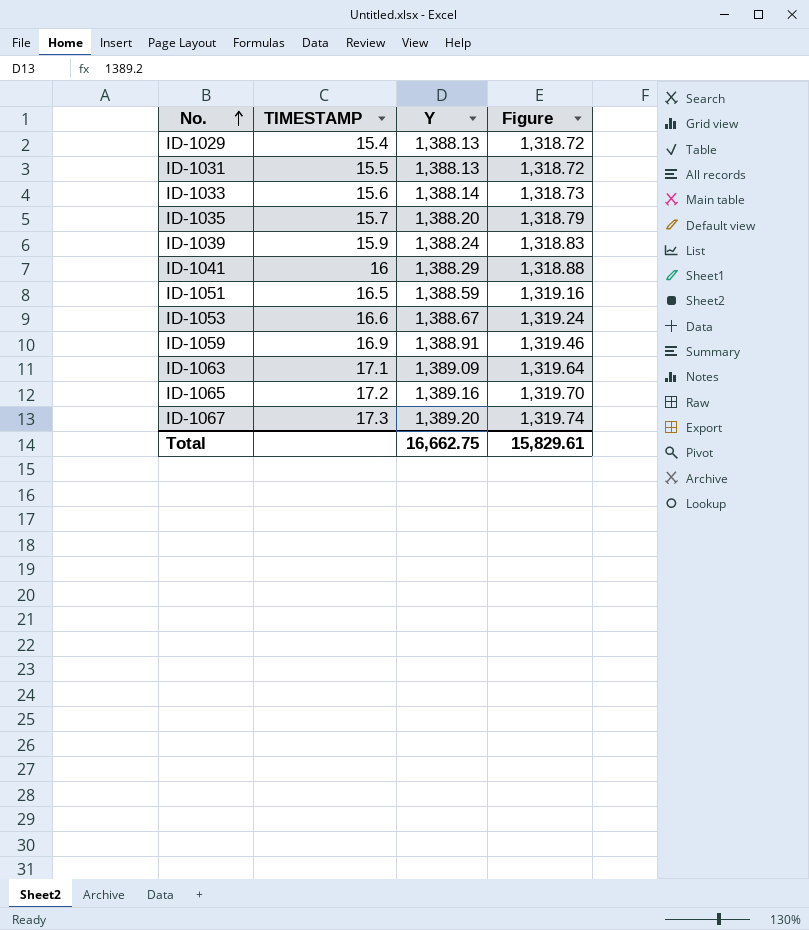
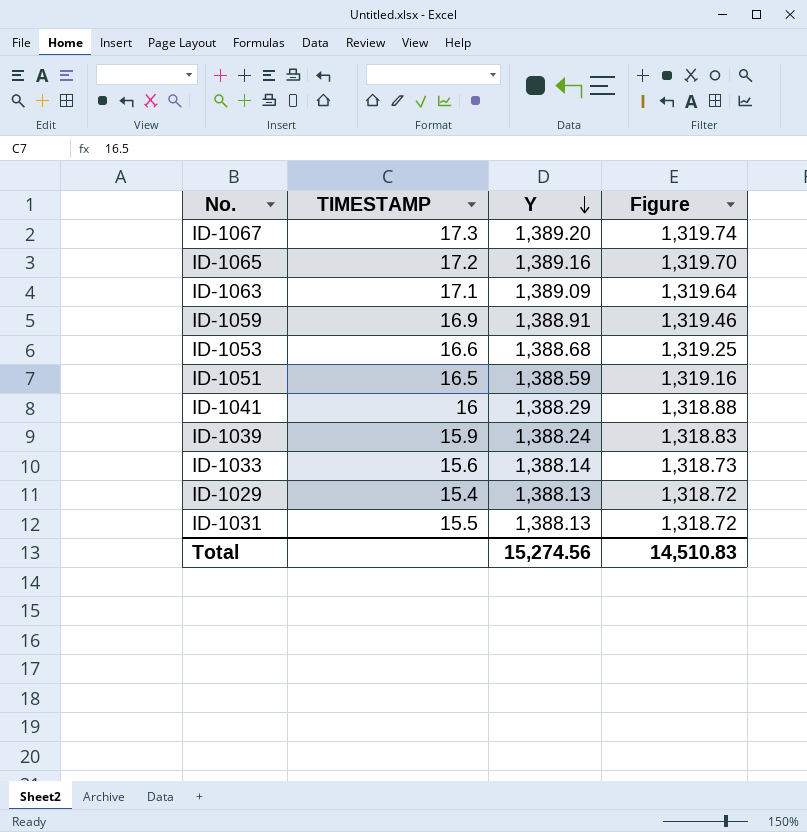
row order: No. ascending -> Y descending
row ID-1035: 15.7 | 1,388.20 | 1,318.79 -> none
ID-1053 | Y: 1,388.67 -> 1,388.68
ID-1053 | Figure: 1,319.24 -> 1,319.25
Total | Y: 16,662.75 -> 15,274.56
Total | Figure: 15,829.61 -> 14,510.83

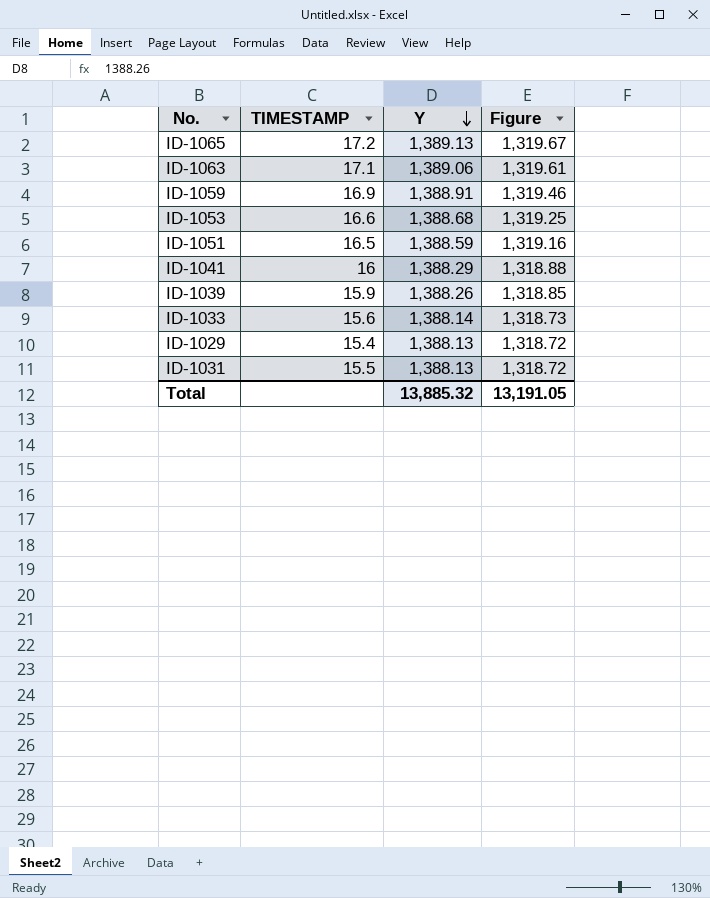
row ID-1067: 17.3 | 1,389.20 | 1,319.74 -> none
ID-1065 | Y: 1,389.16 -> 1,389.13
ID-1065 | Figure: 1,319.70 -> 1,319.67
ID-1063 | Y: 1,389.09 -> 1,389.06
ID-1063 | Figure: 1,319.64 -> 1,319.61
ID-1039 | Y: 1,388.24 -> 1,388.26
ID-1039 | Figure: 1,318.83 -> 1,318.85
Total | Y: 15,274.56 -> 13,885.32
Total | Figure: 14,510.83 -> 13,191.05

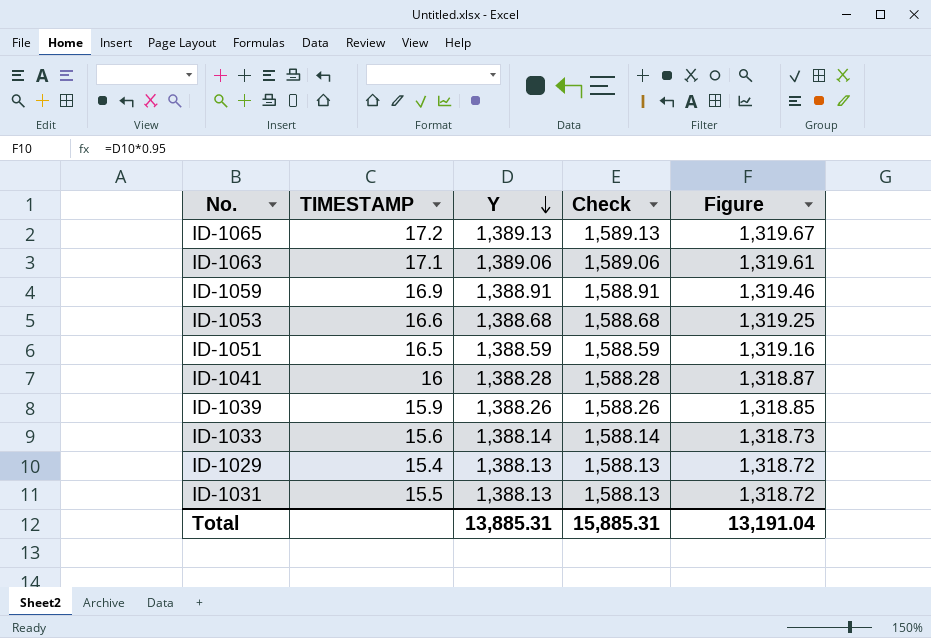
column Check | formula: none -> [Y] + 200
ID-1041 | Y: 1,388.29 -> 1,388.28
ID-1041 | Figure: 1,318.88 -> 1,318.87
Total | Y: 13,885.32 -> 13,885.31
Total | Figure: 13,191.05 -> 13,191.04

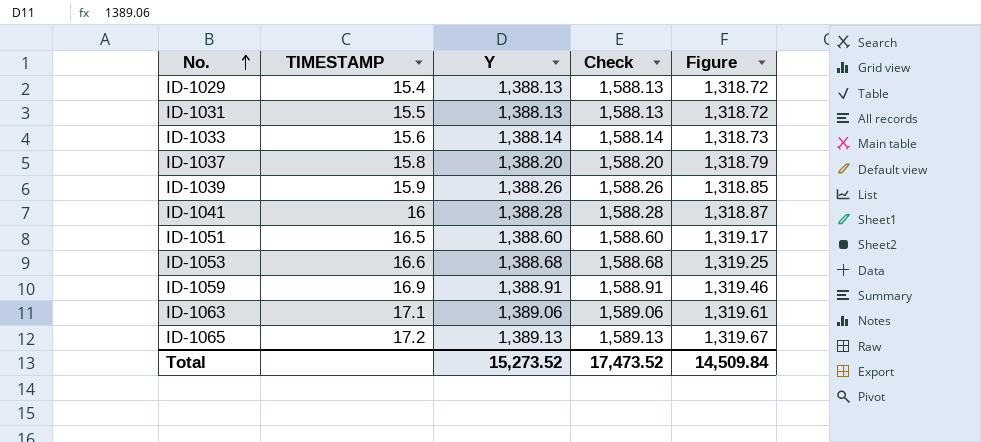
row order: Y descending -> No. ascending
row ID-1037: none -> 15.8 | 1,388.20 | 1,588.20 | 1,318.79
ID-1051 | Y: 1,388.59 -> 1,388.60
ID-1051 | Check: 1,588.59 -> 1,588.60
ID-1051 | Figure: 1,319.16 -> 1,319.17
Total | Y: 13,885.31 -> 15,273.52
Total | Check: 15,885.31 -> 17,473.52
Total | Figure: 13,191.04 -> 14,509.84

